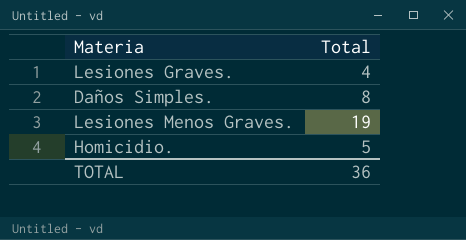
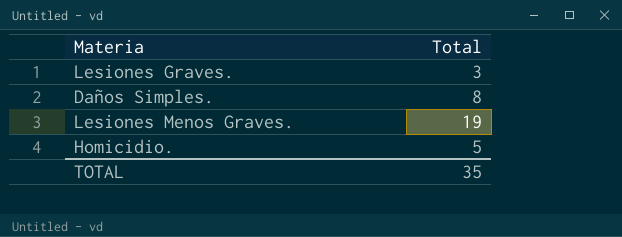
Lesiones Graves. | Total: 4 -> 3
TOTAL | Total: 36 -> 35

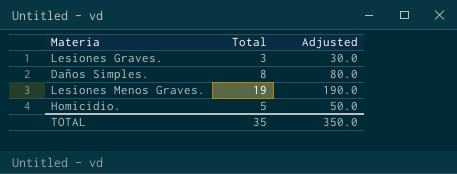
column Adjusted | formula: none -> [Total] * 10

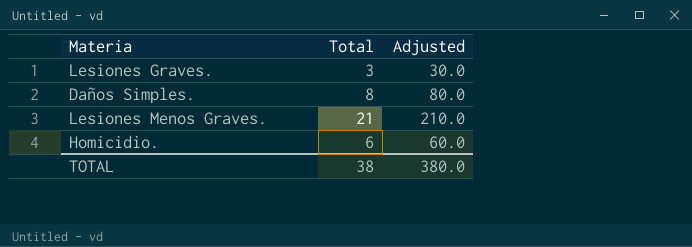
Lesiones Menos Graves. | Total: 19 -> 21
Lesiones Menos Graves. | Adjusted: 190.0 -> 210.0
Homicidio. | Total: 5 -> 6
Homicidio. | Adjusted: 50.0 -> 60.0
TOTAL | Total: 35 -> 38
TOTAL | Adjusted: 350.0 -> 380.0

